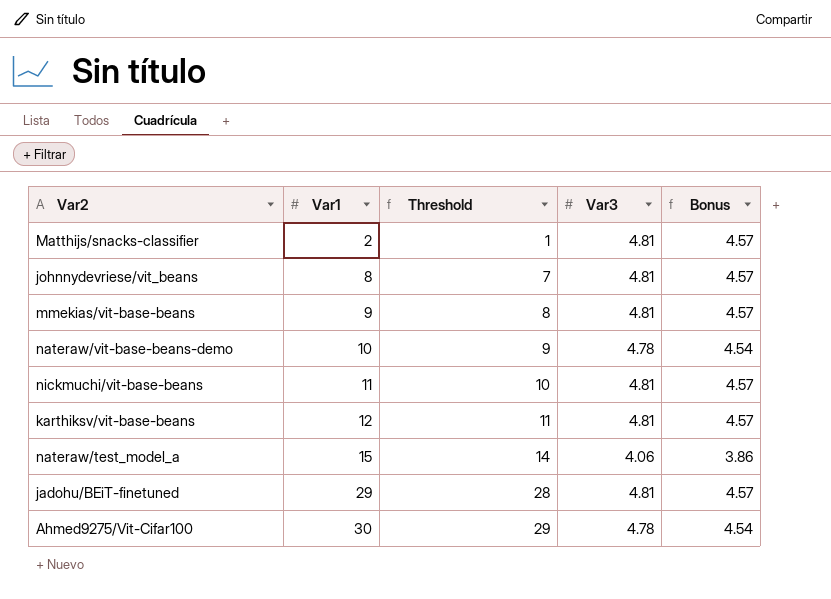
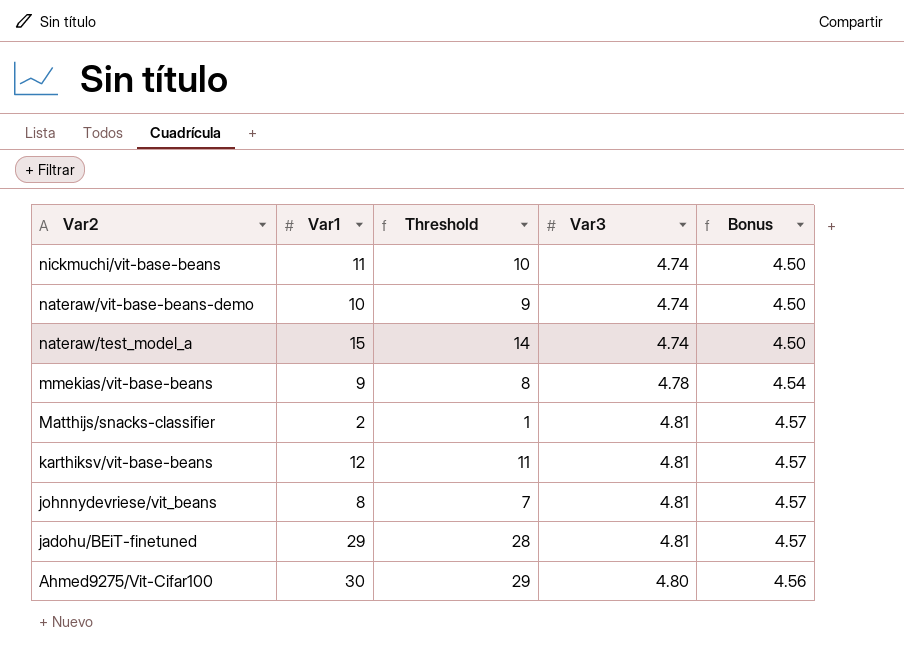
row order: Var1 ascending -> Var2 descending
nickmuchi/vit-base-beans | Var3: 4.81 -> 4.74
nickmuchi/vit-base-beans | Bonus: 4.57 -> 4.50
nateraw/vit-base-beans-demo | Var3: 4.78 -> 4.74
nateraw/vit-base-beans-demo | Bonus: 4.54 -> 4.50
nateraw/test_model_a | Var3: 4.06 -> 4.74
nateraw/test_model_a | Bonus: 3.86 -> 4.50
mmekias/vit-base-beans | Var3: 4.81 -> 4.78
mmekias/vit-base-beans | Bonus: 4.57 -> 4.54
Ahmed9275/Vit-Cifar100 | Var3: 4.78 -> 4.80
Ahmed9275/Vit-Cifar100 | Bonus: 4.54 -> 4.56

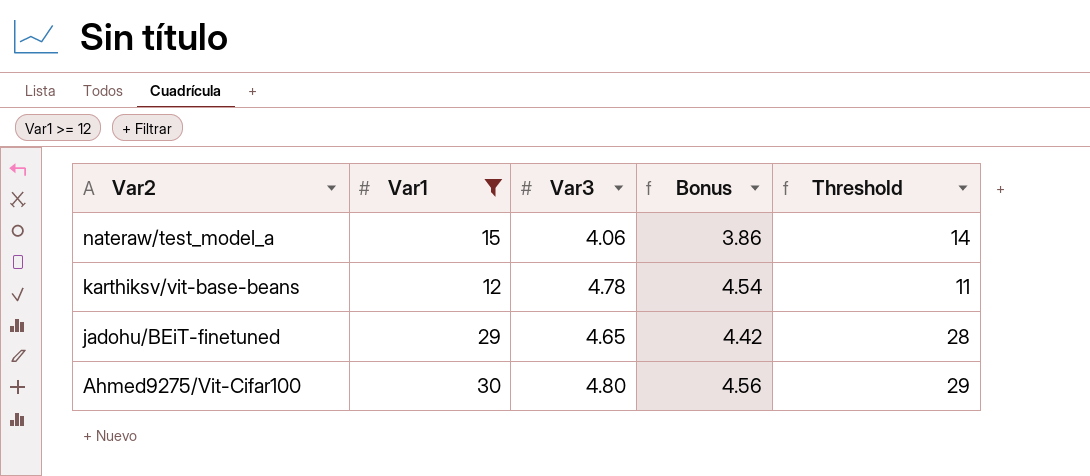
filter: none -> Var1 >= 12
column Threshold | position: 3 -> 5
nateraw/test_model_a | Var3: 4.74 -> 4.06
nateraw/test_model_a | Bonus: 4.50 -> 3.86
karthiksv/vit-base-beans | Var3: 4.81 -> 4.78
karthiksv/vit-base-beans | Bonus: 4.57 -> 4.54
jadohu/BEiT-finetuned | Var3: 4.81 -> 4.65
jadohu/BEiT-finetuned | Bonus: 4.57 -> 4.42

